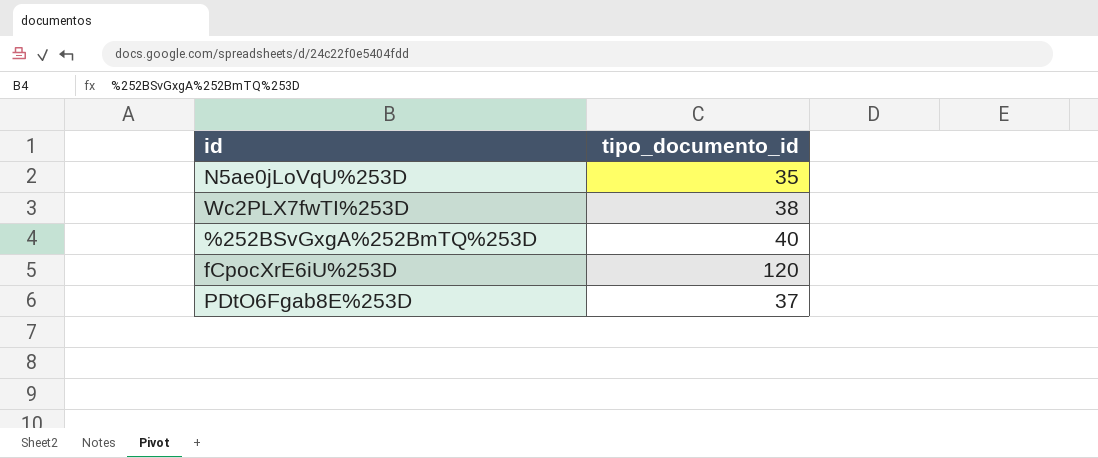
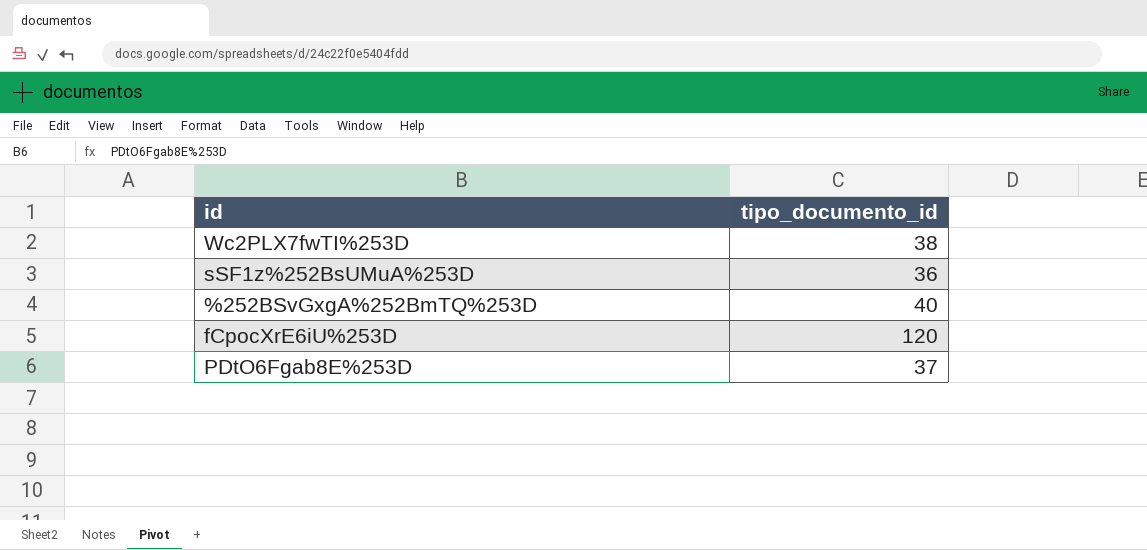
row N5ae0jLoVqU%253D: 35 -> none
row sSF1z%252BsUMuA%253D: none -> 36

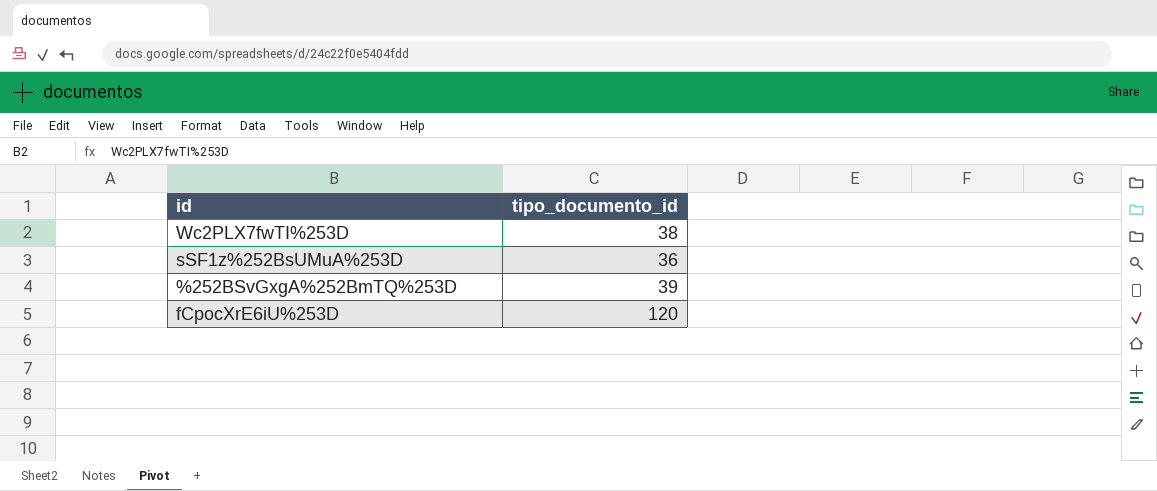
row PDtO6Fgab8E%253D: 37 -> none
%252BSvGxgA%252BmTQ%253D | tipo_documento_id: 40 -> 39

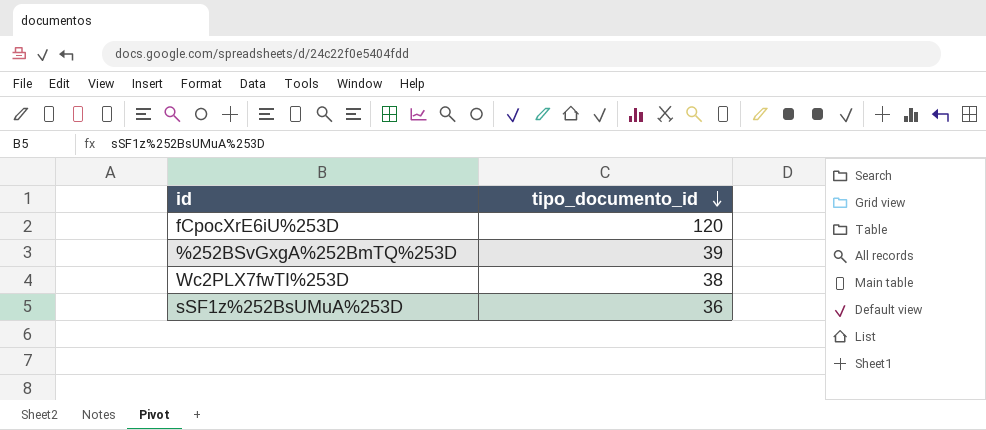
row order: none -> tipo_documento_id descending

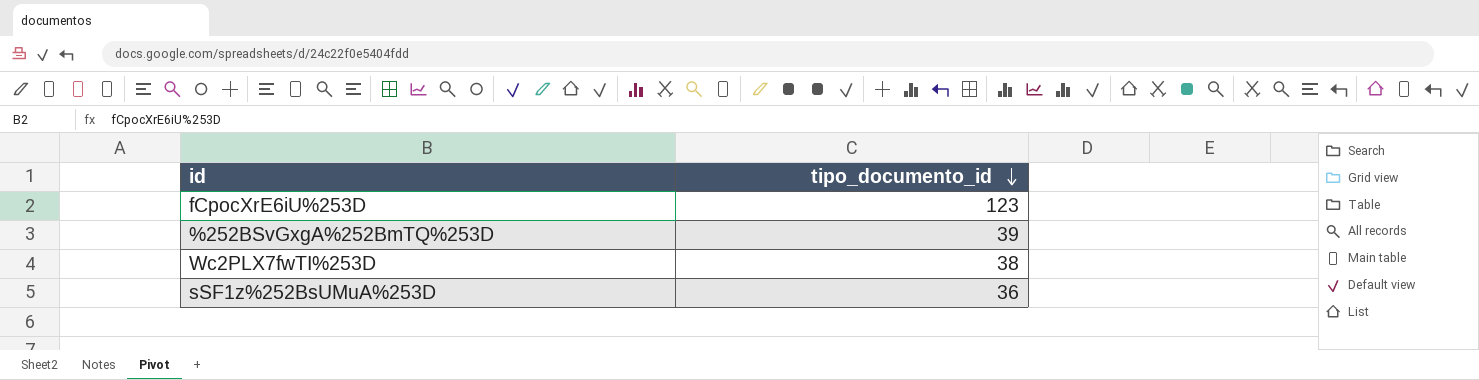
fCpocXrE6iU%253D | tipo_documento_id: 120 -> 123

